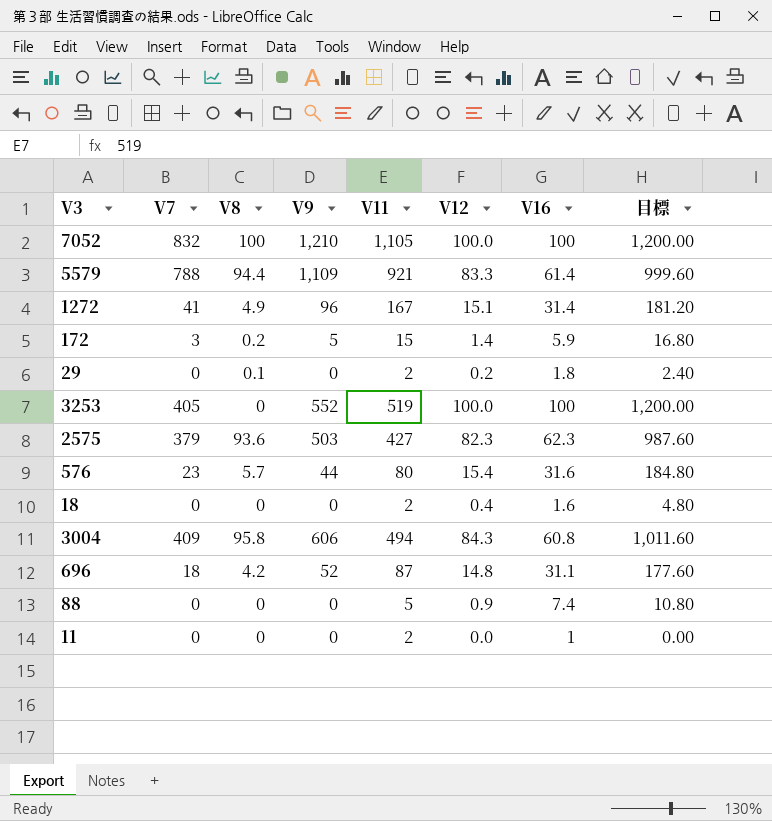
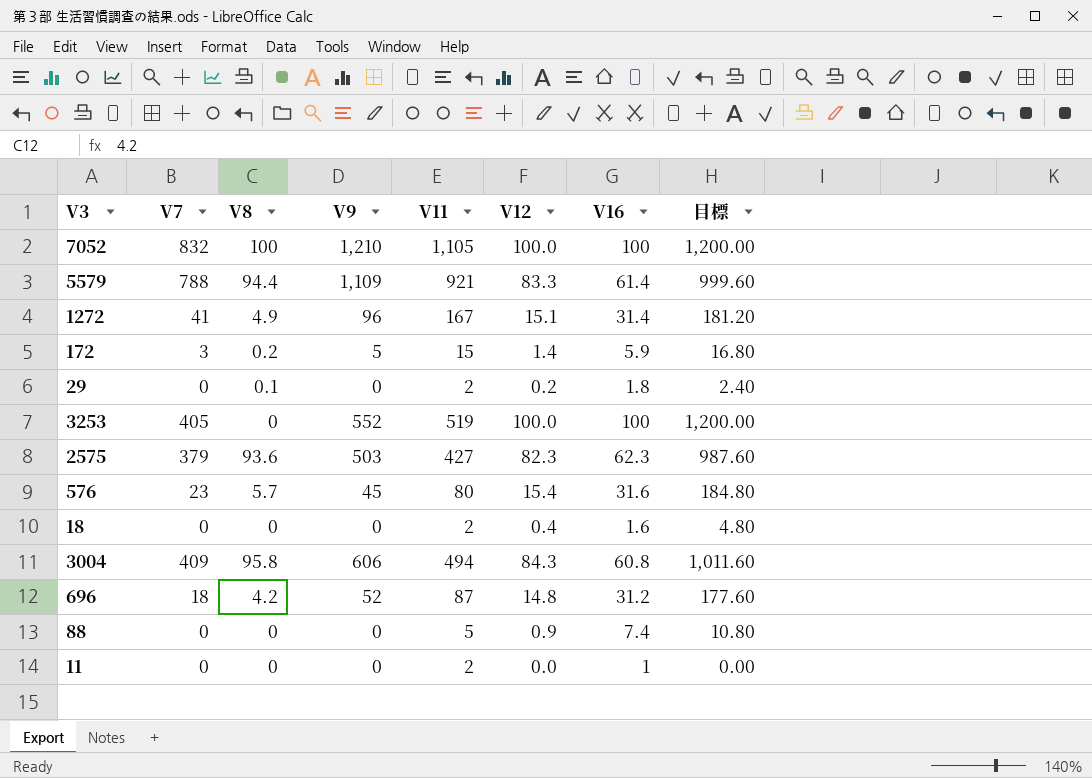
576 | V9: 44 -> 45
696 | V16: 31.1 -> 31.2

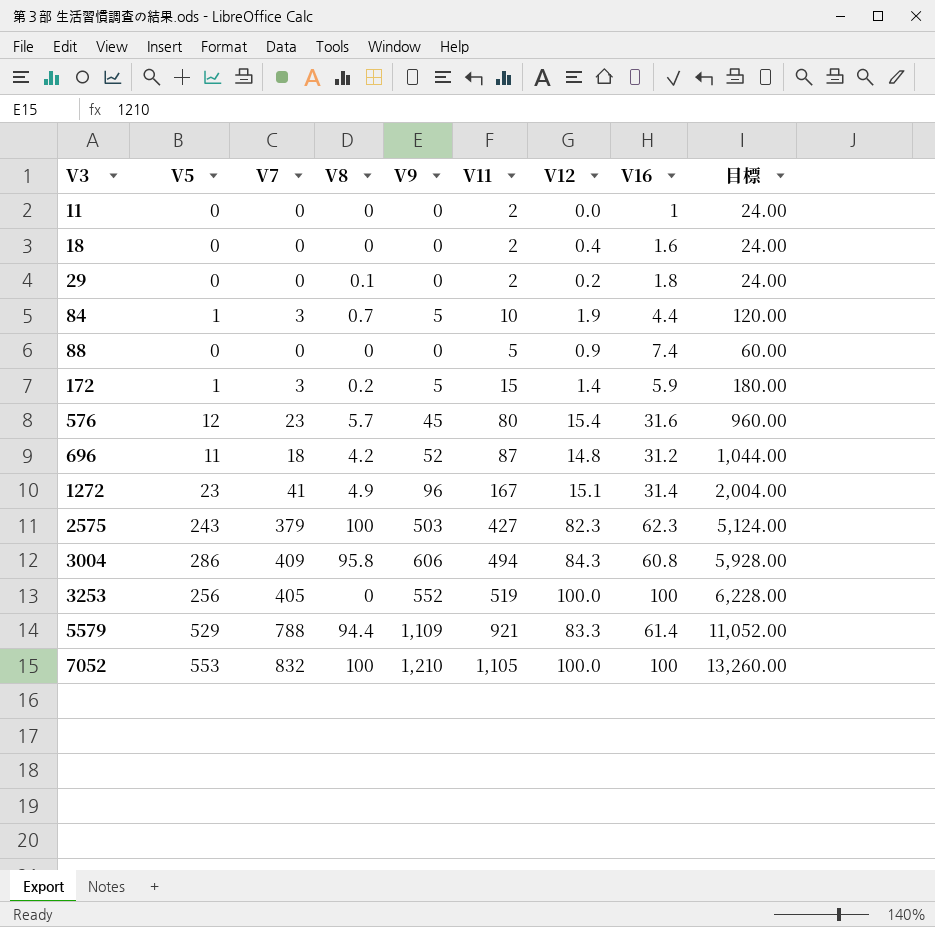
row order: none -> V3 ascending
column V5 | position: none -> 2
column 目標 | formula: [V12] * 12 -> [V11] * 12
row 84: none -> 1 | 3 | 0.7 | 5 | 10 | 1.9 | 4.4 | 120.00
2575 | V8: 93.6 -> 100

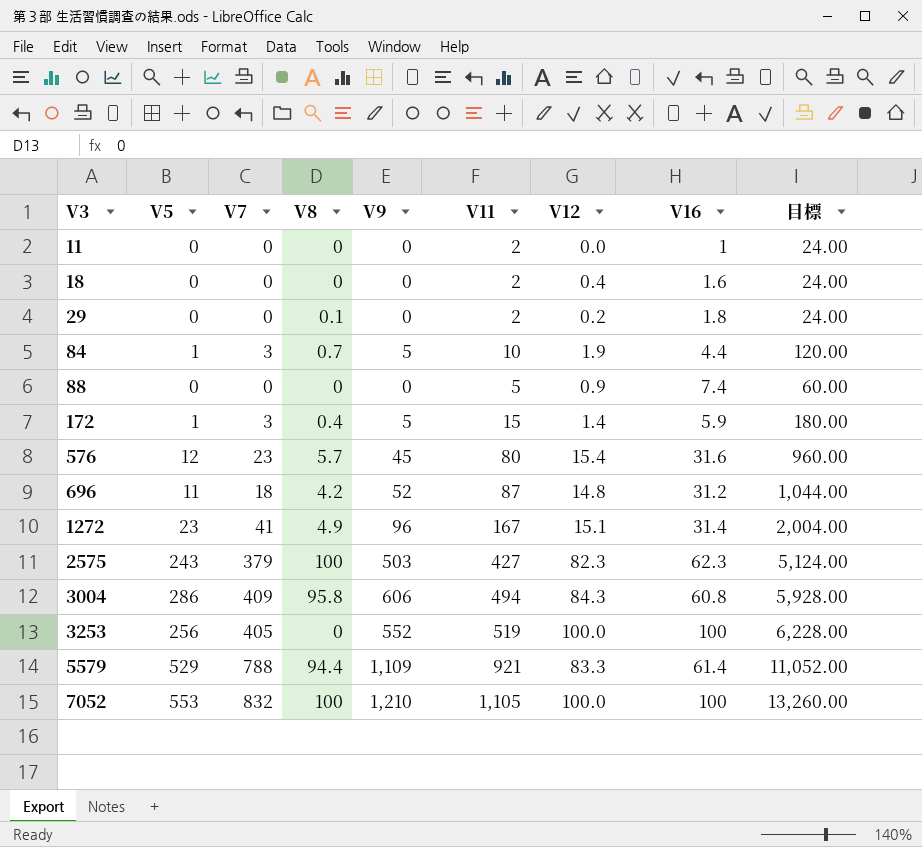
172 | V8: 0.2 -> 0.4

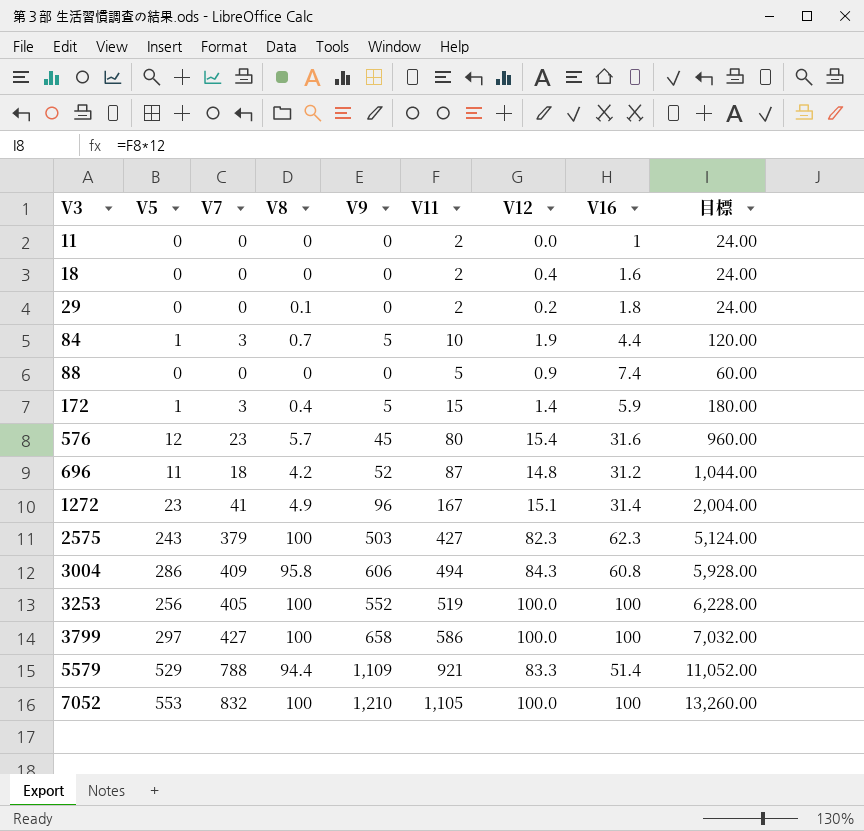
3253 | V8: 0 -> 100
row 3799: none -> 297 | 427 | 100 | 658 | 586 | 100.0 | 100 | 7,032.00
5579 | V16: 61.4 -> 51.4

